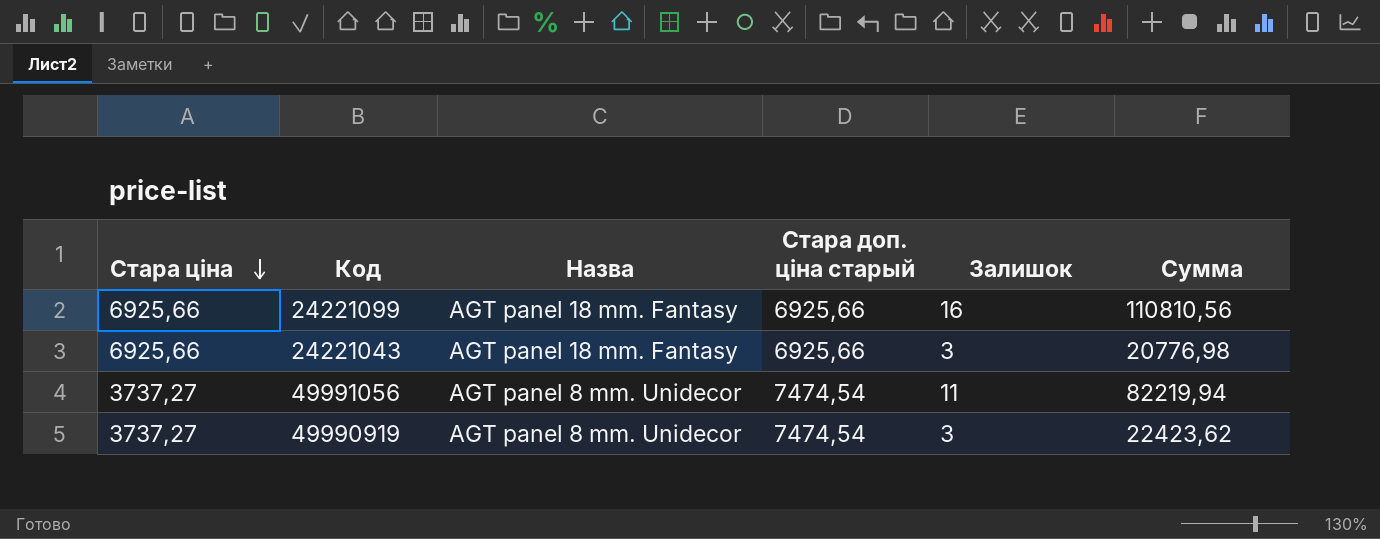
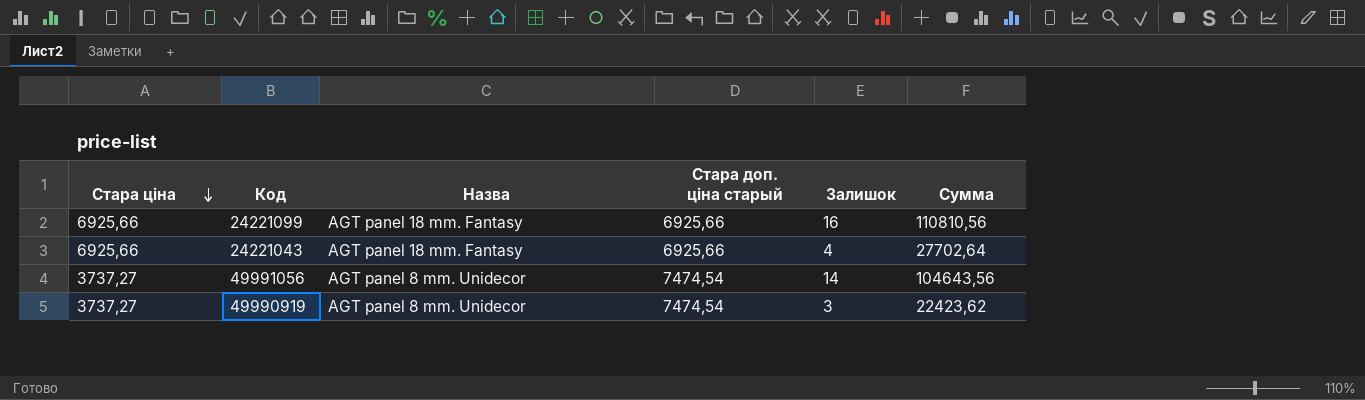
24221043 | Залишок: 3 -> 4
24221043 | Сумма: 20776,98 -> 27702,64
49991056 | Залишок: 11 -> 14
49991056 | Сумма: 82219,94 -> 104643,56

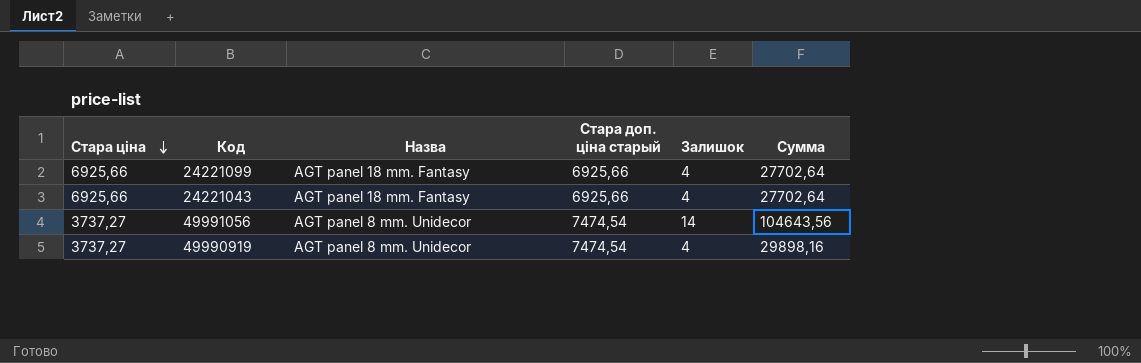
24221099 | Залишок: 16 -> 4
24221099 | Сумма: 110810,56 -> 27702,64
49990919 | Залишок: 3 -> 4
49990919 | Сумма: 22423,62 -> 29898,16

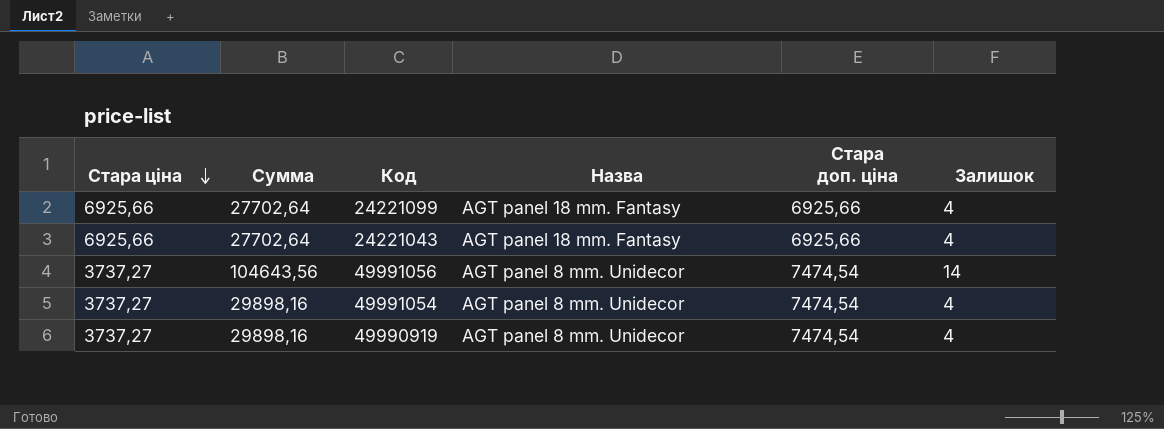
column Сумма | position: 6 -> 2
column name: Стара доп. ціна старый -> Стара доп. ціна
row 49991054: none -> 3737,27 | 29898,16 | AGT panel 8 mm. Unidecor | 7474,54 | 4

